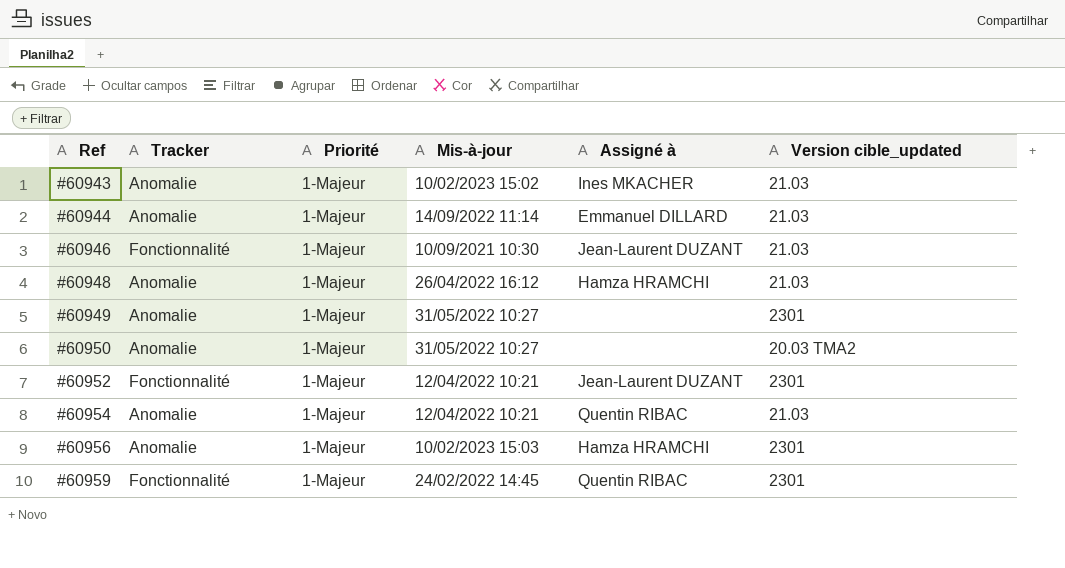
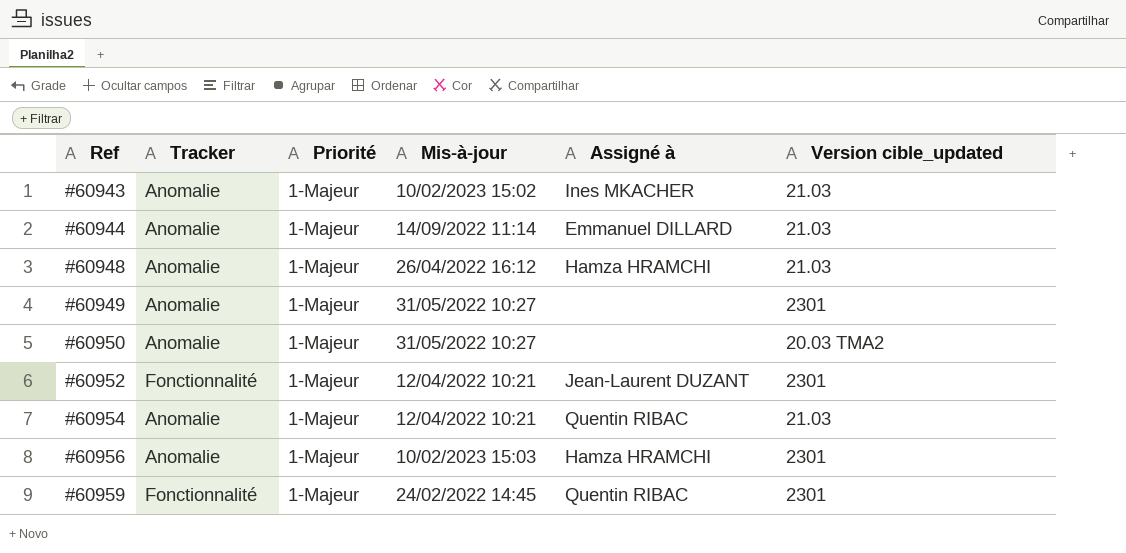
row #60946: Fonctionnalité | 1-Majeur | 10/09/2021 10:30 | Jean-Laurent DUZANT | 21.03 -> none

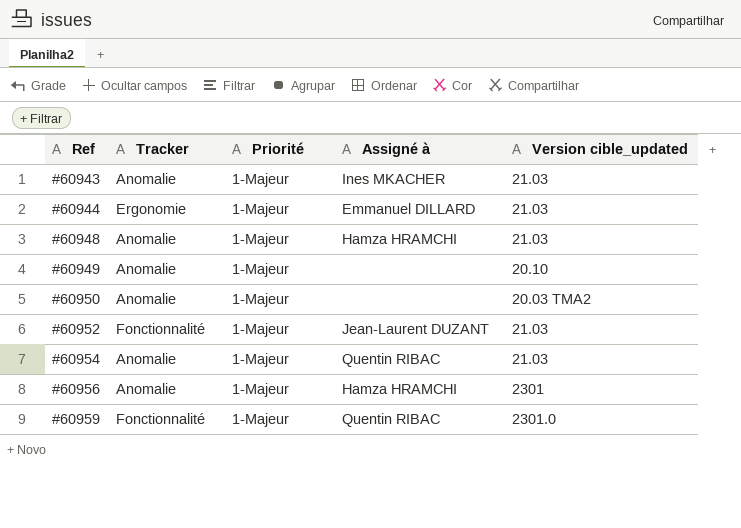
column Mis-à-jour | position: 4 -> none
#60944 | Tracker: Anomalie -> Ergonomie
#60949 | Version cible_updated: 2301 -> 20.10
#60952 | Version cible_updated: 2301 -> 21.03
#60959 | Version cible_updated: 2301 -> 2301.0

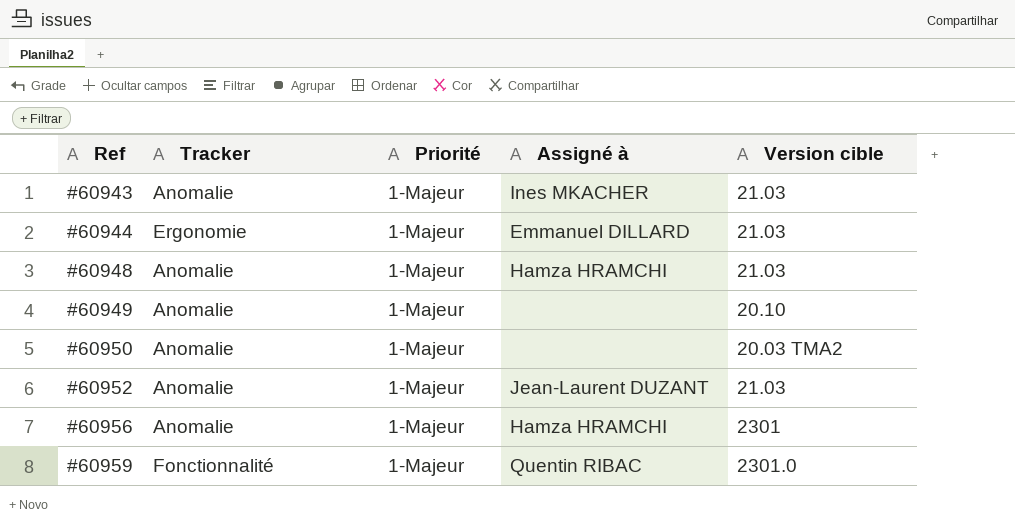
column name: Version cible_updated -> Version cible
row #60954: Anomalie | 1-Majeur | Quentin RIBAC | 21.03 -> none
#60952 | Tracker: Fonctionnalité -> Anomalie

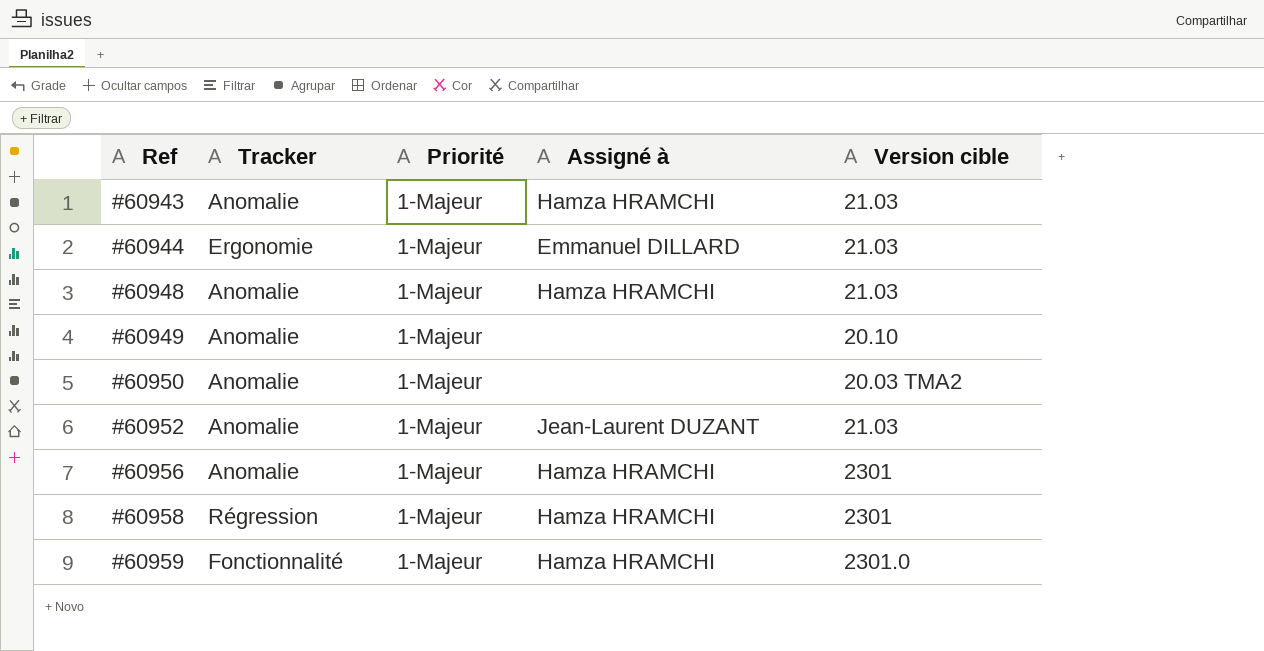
#60943 | Assigné à: Ines MKACHER -> Hamza HRAMCHI
row #60958: none -> Régression | 1-Majeur | Hamza HRAMCHI | 2301
#60959 | Assigné à: Quentin RIBAC -> Hamza HRAMCHI

